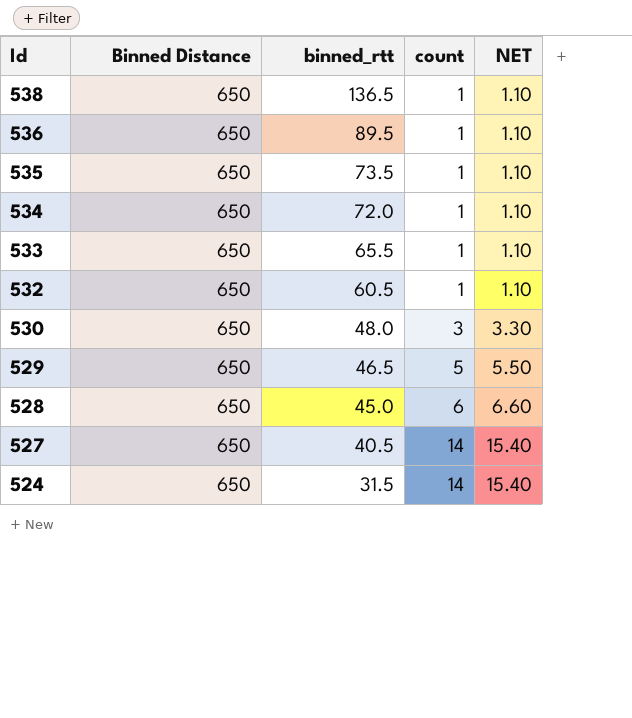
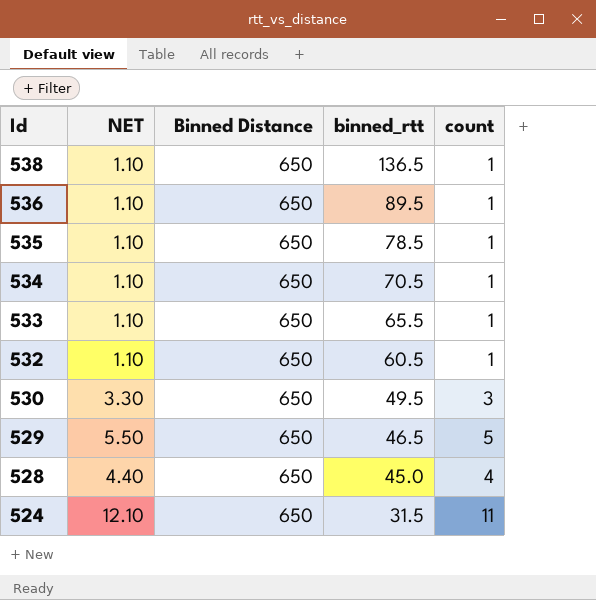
column NET | position: 5 -> 2
row 527: 650 | 40.5 | 14 | 15.40 -> none
535 | binned_rtt: 73.5 -> 78.5
534 | binned_rtt: 72.0 -> 70.5
530 | binned_rtt: 48.0 -> 49.5
528 | NET: 6.60 -> 4.40
528 | count: 6 -> 4
524 | NET: 15.40 -> 12.10
524 | count: 14 -> 11

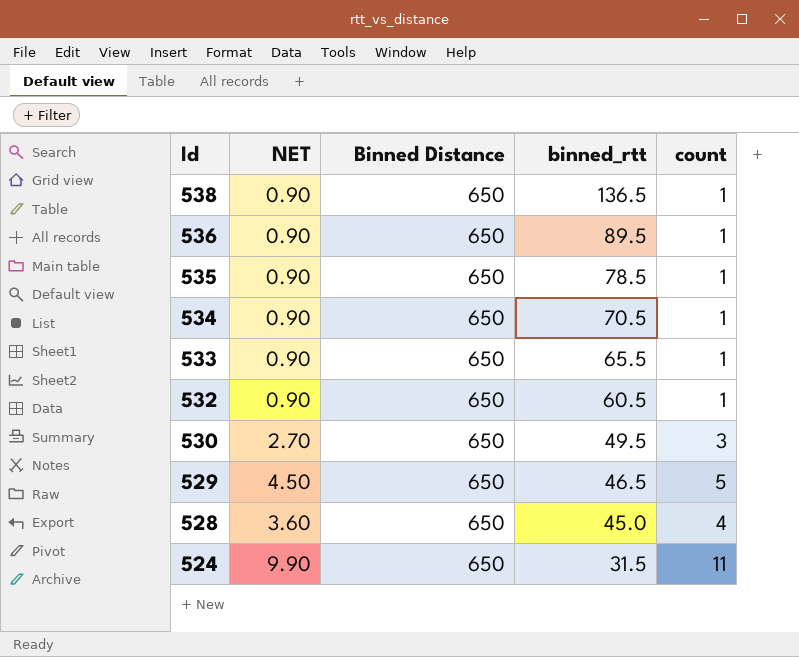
column NET | formula: [count] * 1.1 -> [count] * 0.9

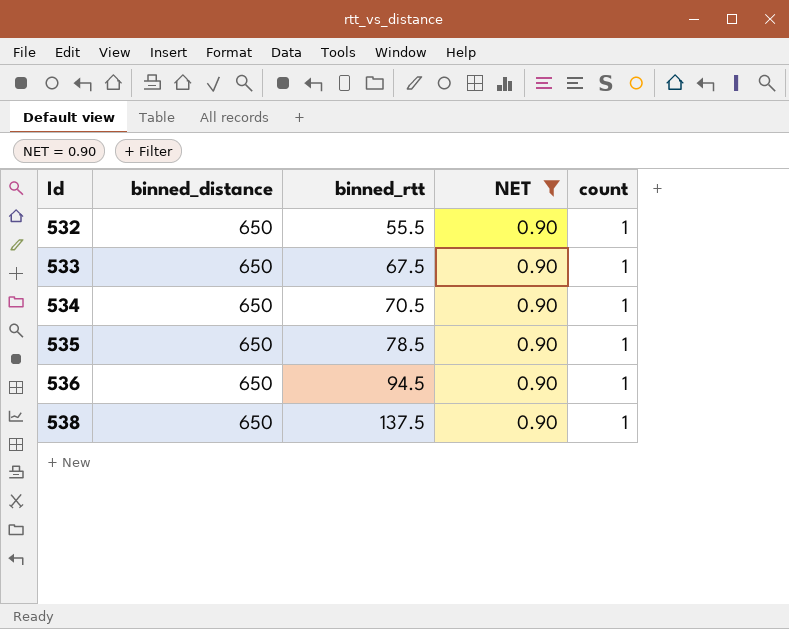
filter: none -> NET = 0.90
row order: Id descending -> Id ascending
column name: Binned Distance -> binned_distance
column NET | position: 2 -> 4
532 | binned_rtt: 60.5 -> 55.5
533 | binned_rtt: 65.5 -> 67.5
536 | binned_rtt: 89.5 -> 94.5
538 | binned_rtt: 136.5 -> 137.5

